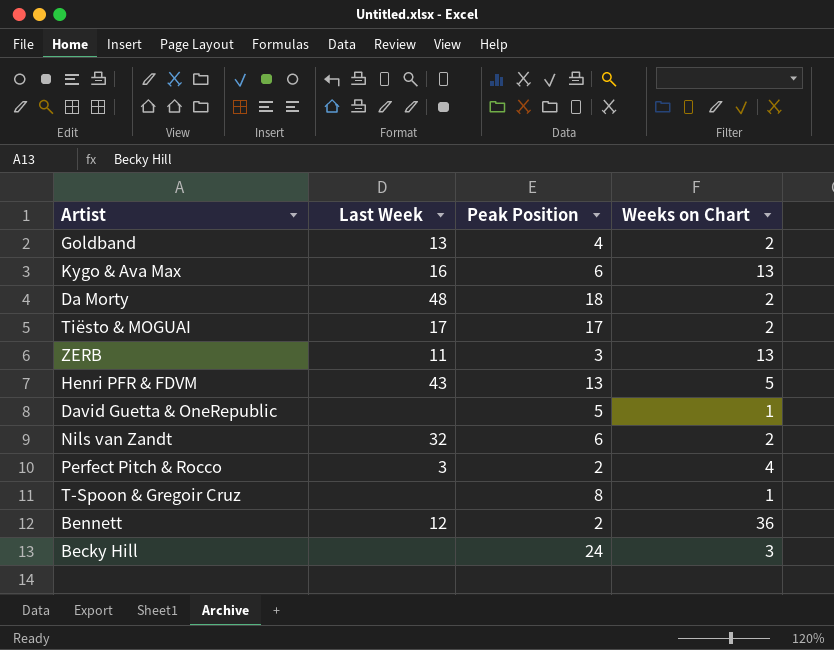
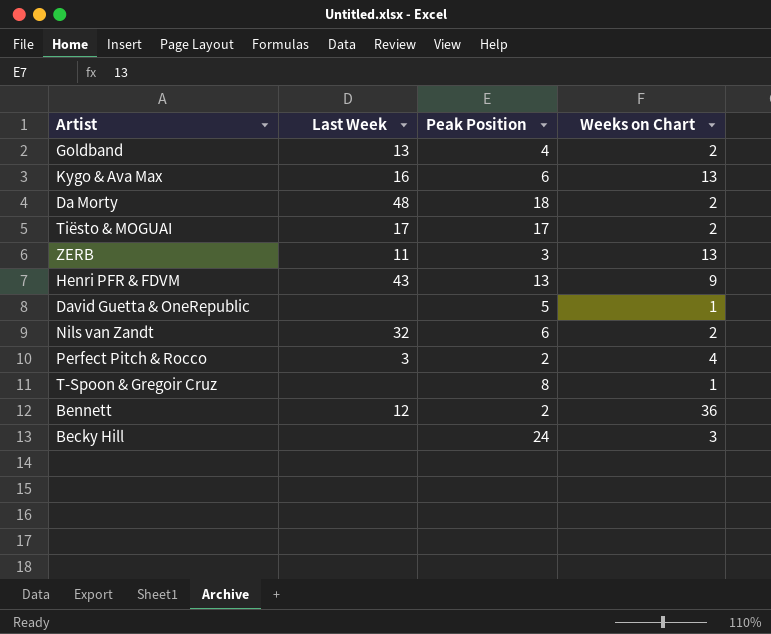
Henri PFR & FDVM | Weeks on Chart: 5 -> 9

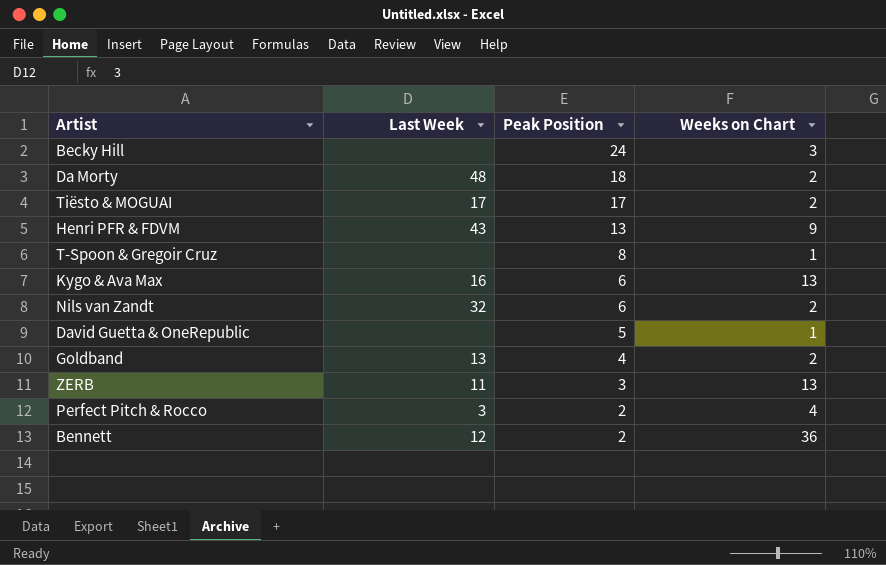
row order: none -> Peak Position descending

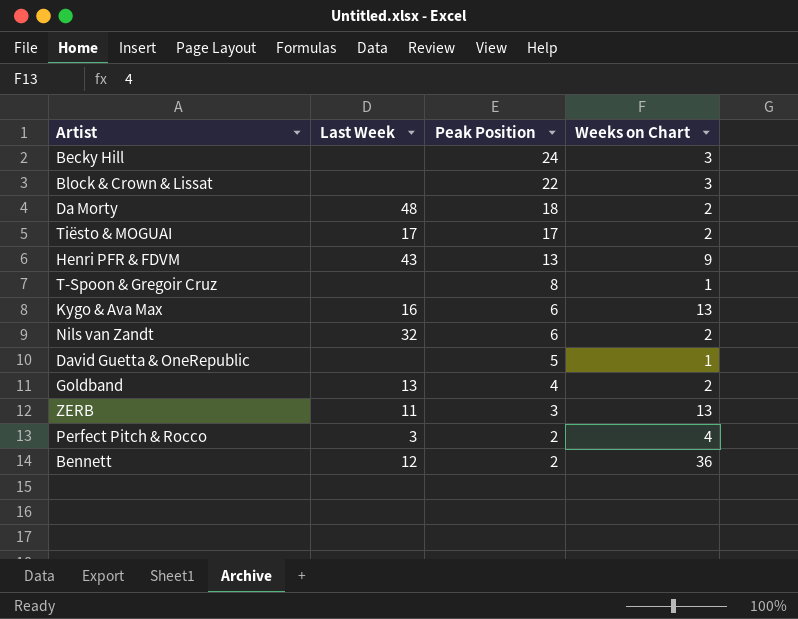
row Block & Crown & Lissat: none -> none | 22 | 3

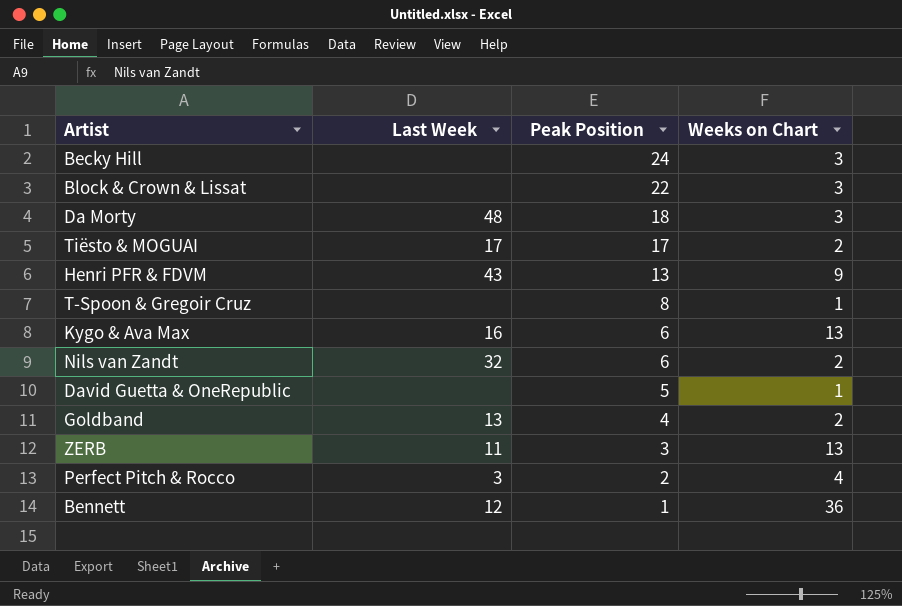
Da Morty | Weeks on Chart: 2 -> 3
Bennett | Peak Position: 2 -> 1

